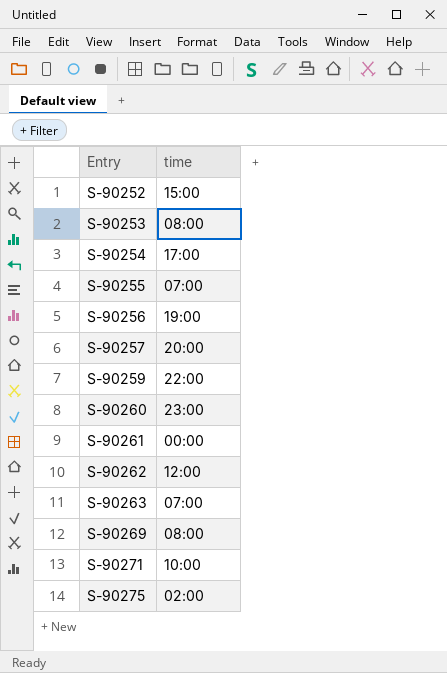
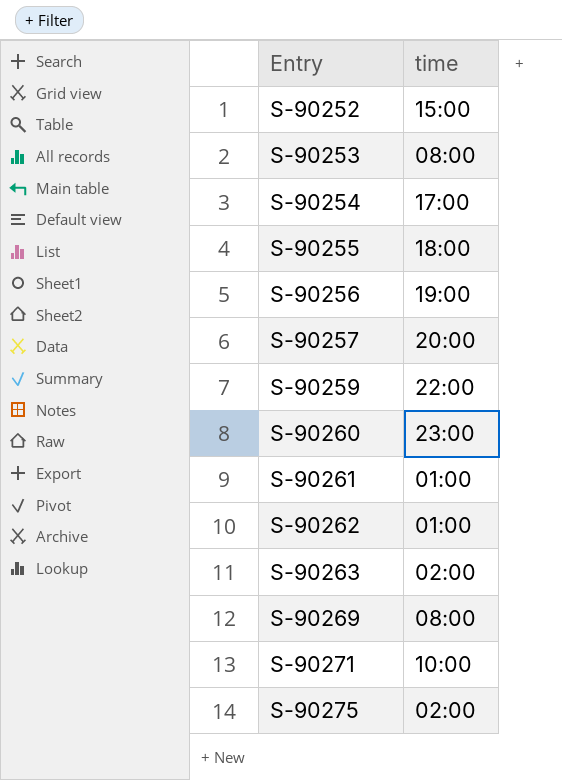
S-90255 | time: 07:00 -> 18:00
S-90261 | time: 00:00 -> 01:00
S-90262 | time: 12:00 -> 01:00
S-90263 | time: 07:00 -> 02:00

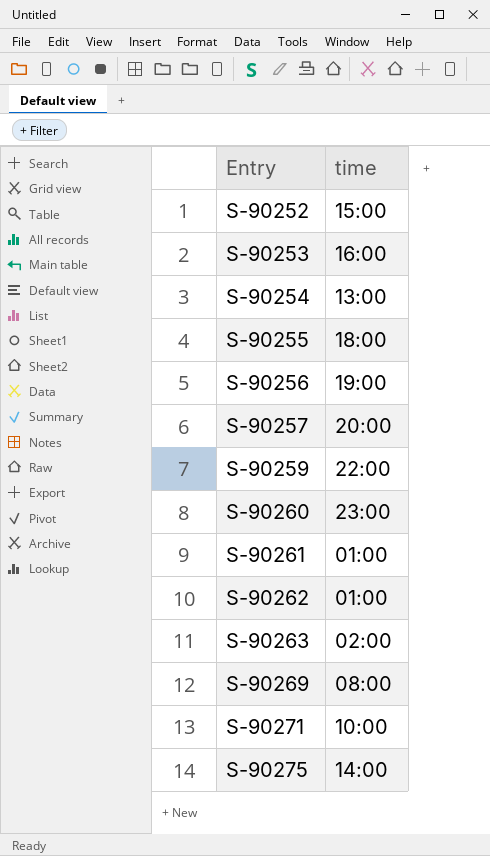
S-90253 | time: 08:00 -> 16:00
S-90254 | time: 17:00 -> 13:00
S-90275 | time: 02:00 -> 14:00

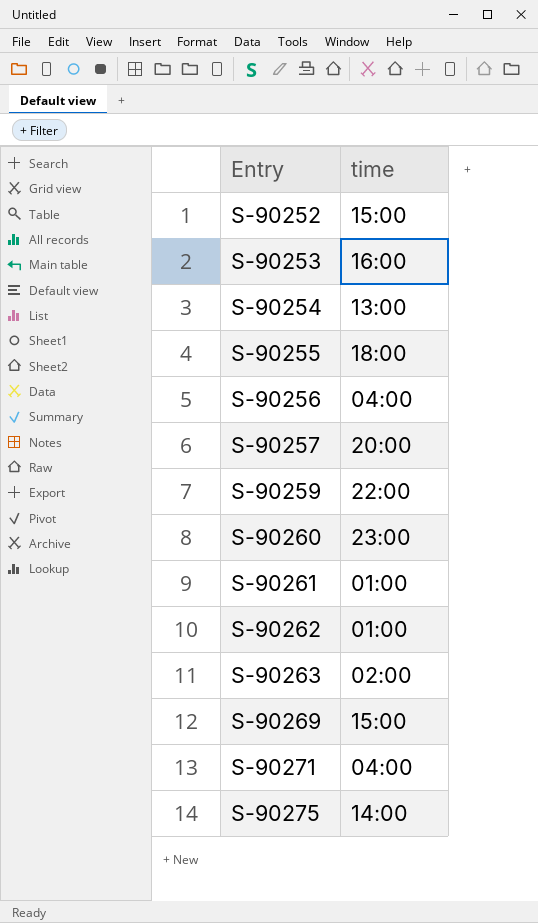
S-90256 | time: 19:00 -> 04:00
S-90269 | time: 08:00 -> 15:00
S-90271 | time: 10:00 -> 04:00

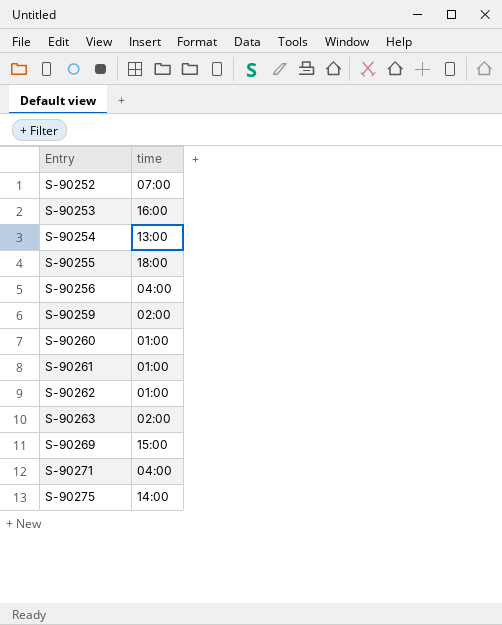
row S-90257: 20:00 -> none
S-90252 | time: 15:00 -> 07:00
S-90259 | time: 22:00 -> 02:00
S-90260 | time: 23:00 -> 01:00

